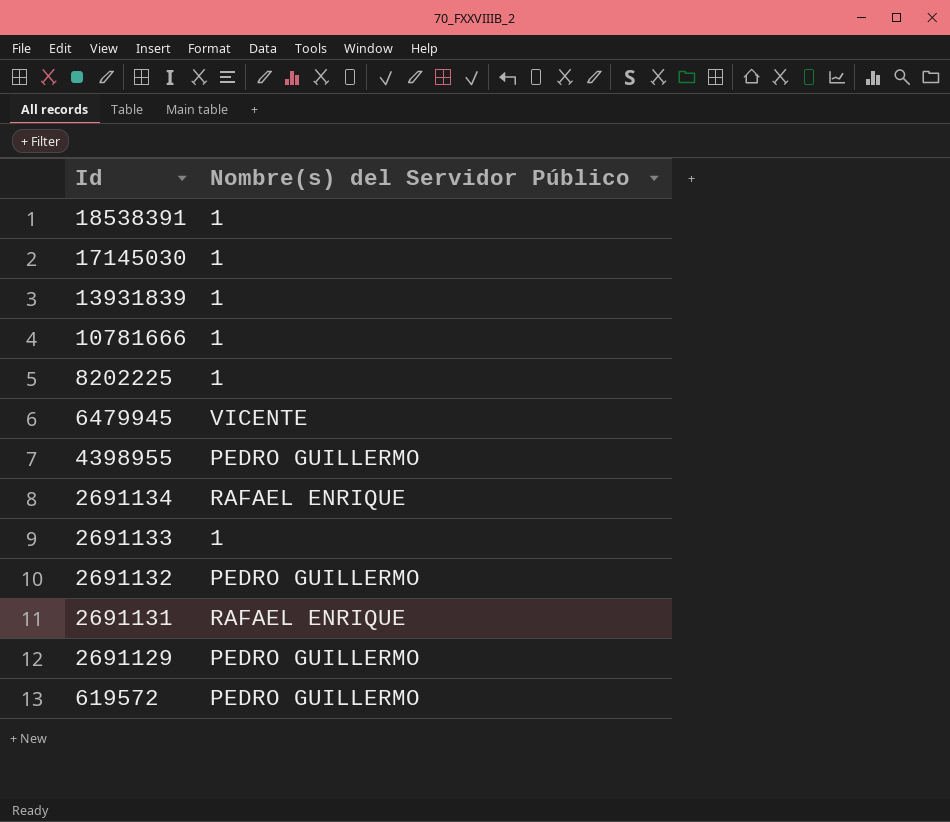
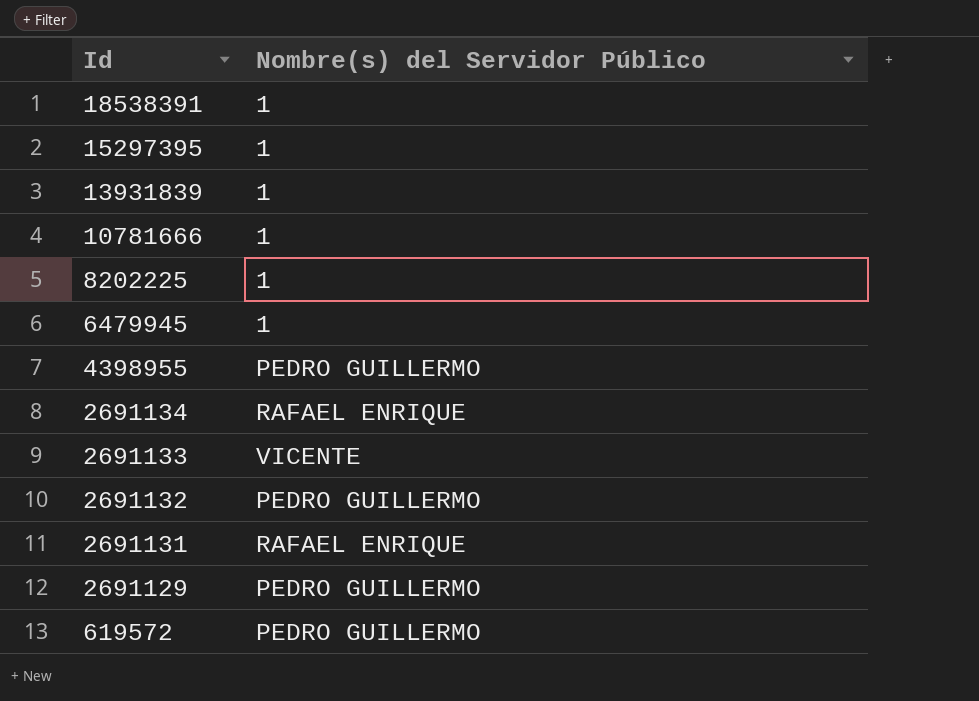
row 17145030: 1 -> none
row 15297395: none -> 1
6479945 | Nombre(s) del Servidor Público: VICENTE -> 1
2691133 | Nombre(s) del Servidor Público: 1 -> VICENTE

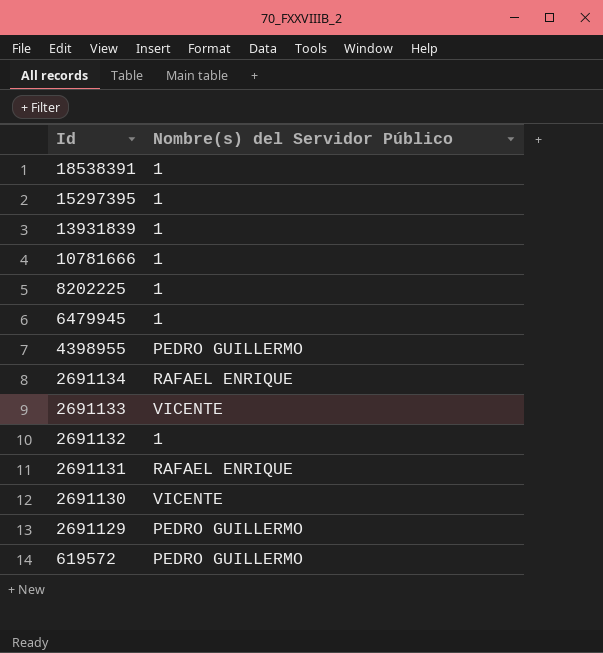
2691132 | Nombre(s) del Servidor Público: PEDRO GUILLERMO -> 1
row 2691130: none -> VICENTE

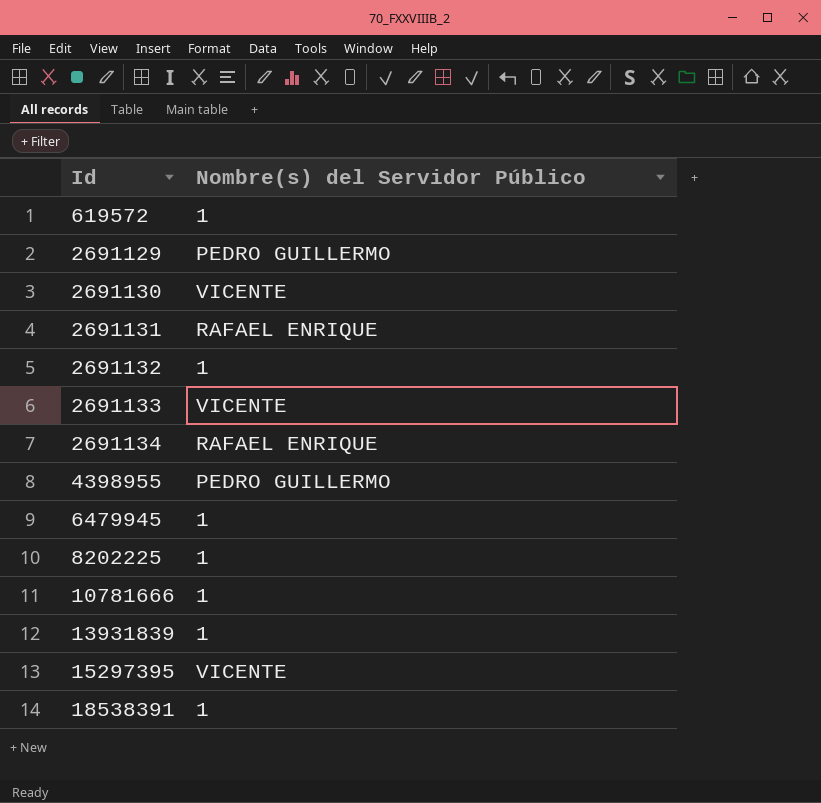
row order: Id descending -> Id ascending
619572 | Nombre(s) del Servidor Público: PEDRO GUILLERMO -> 1
15297395 | Nombre(s) del Servidor Público: 1 -> VICENTE

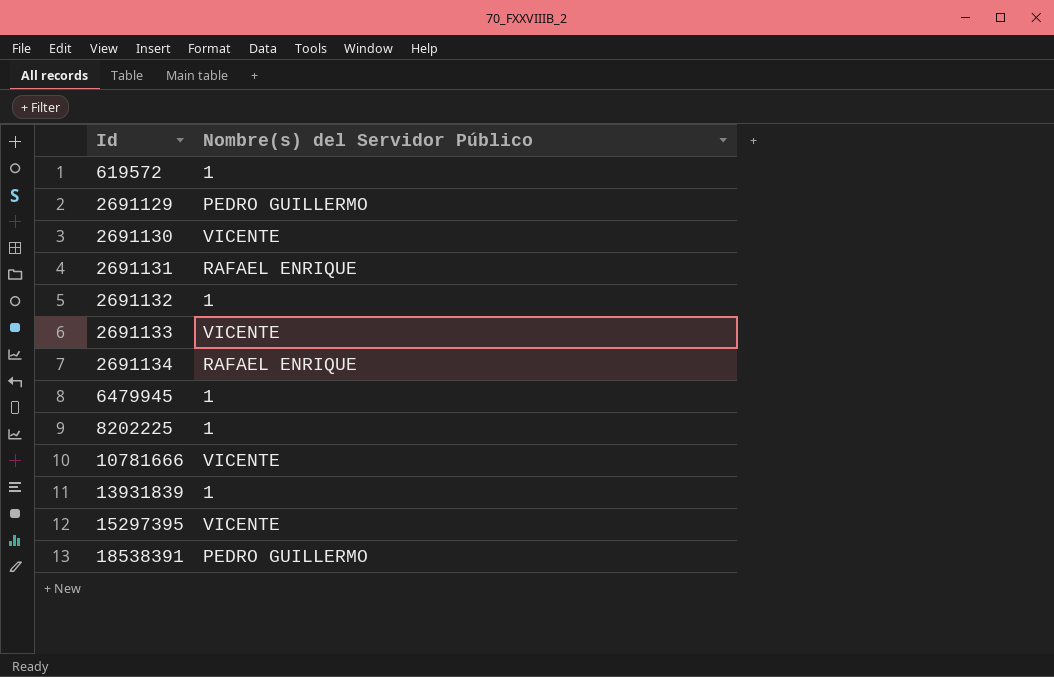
row 4398955: PEDRO GUILLERMO -> none
10781666 | Nombre(s) del Servidor Público: 1 -> VICENTE
18538391 | Nombre(s) del Servidor Público: 1 -> PEDRO GUILLERMO

